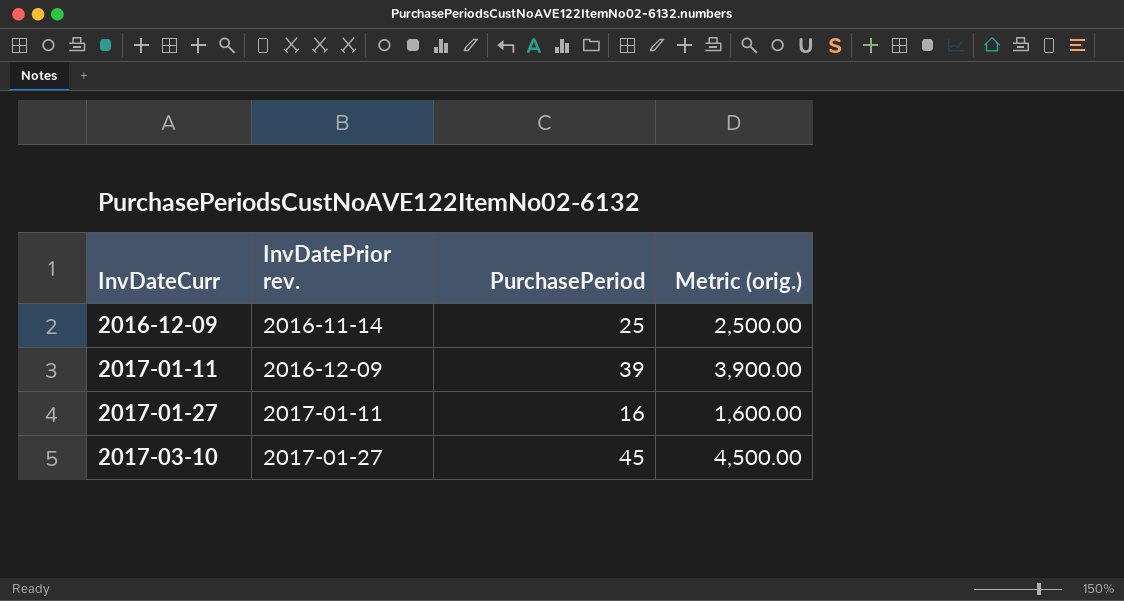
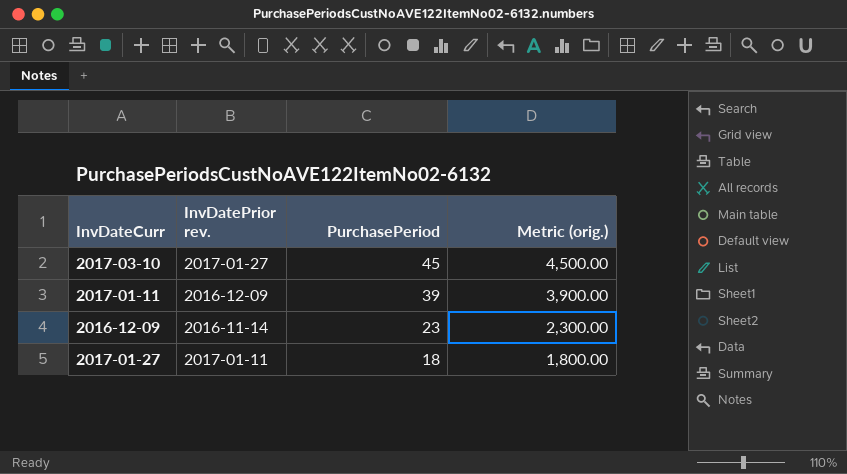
row order: InvDateCurr ascending -> PurchasePeriod descending
2016-12-09 | PurchasePeriod: 25 -> 23
2016-12-09 | Metric (orig.): 2,500.00 -> 2,300.00
2017-01-27 | PurchasePeriod: 16 -> 18
2017-01-27 | Metric (orig.): 1,600.00 -> 1,800.00

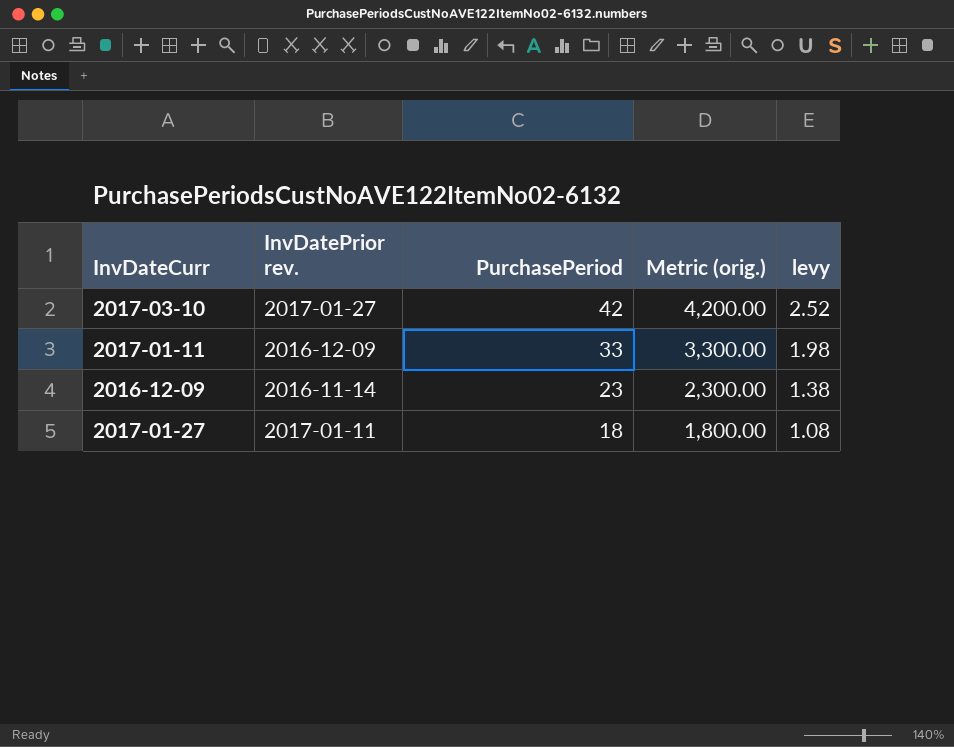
column levy | formula: none -> [PurchasePeriod] * 0.06
2017-03-10 | PurchasePeriod: 45 -> 42
2017-03-10 | Metric (orig.): 4,500.00 -> 4,200.00
2017-01-11 | PurchasePeriod: 39 -> 33
2017-01-11 | Metric (orig.): 3,900.00 -> 3,300.00

